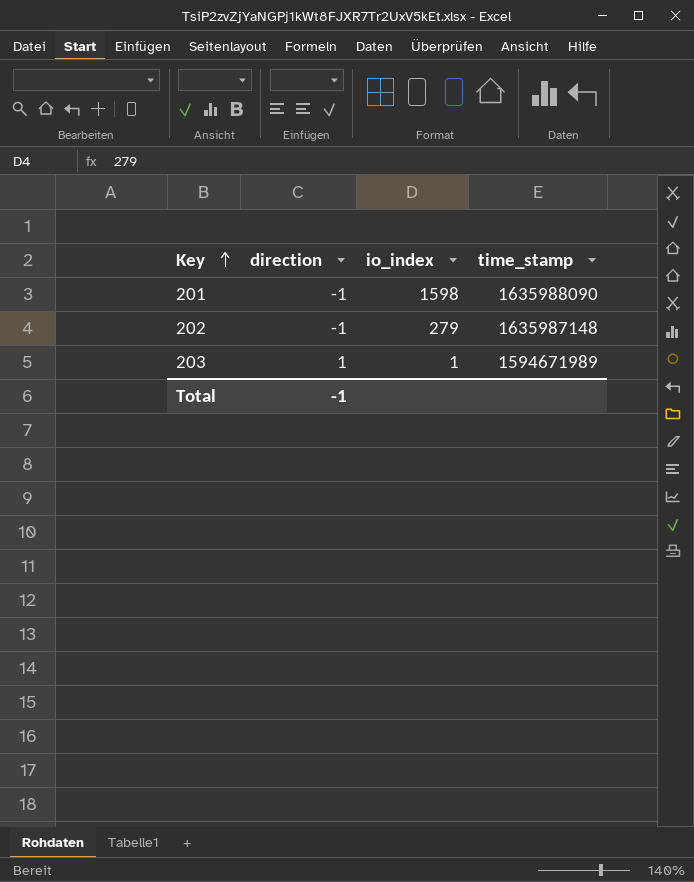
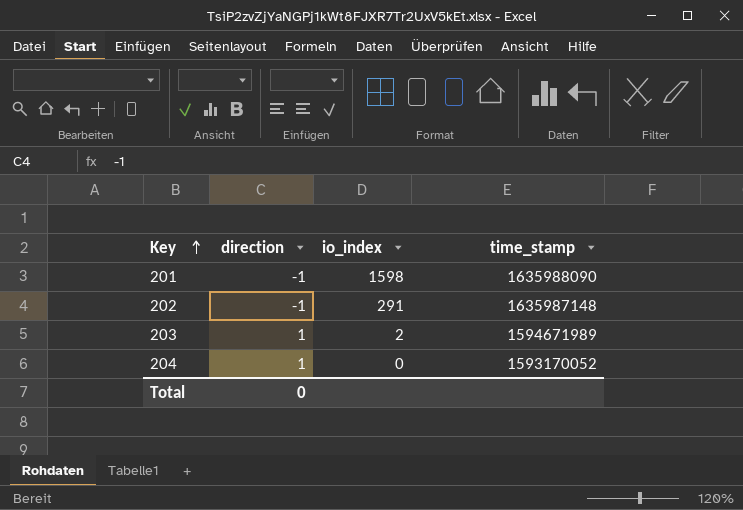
202 | io_index: 279 -> 291
203 | io_index: 1 -> 2
row 204: none -> 1 | 0 | 1593170052
Total | direction: -1 -> 0

